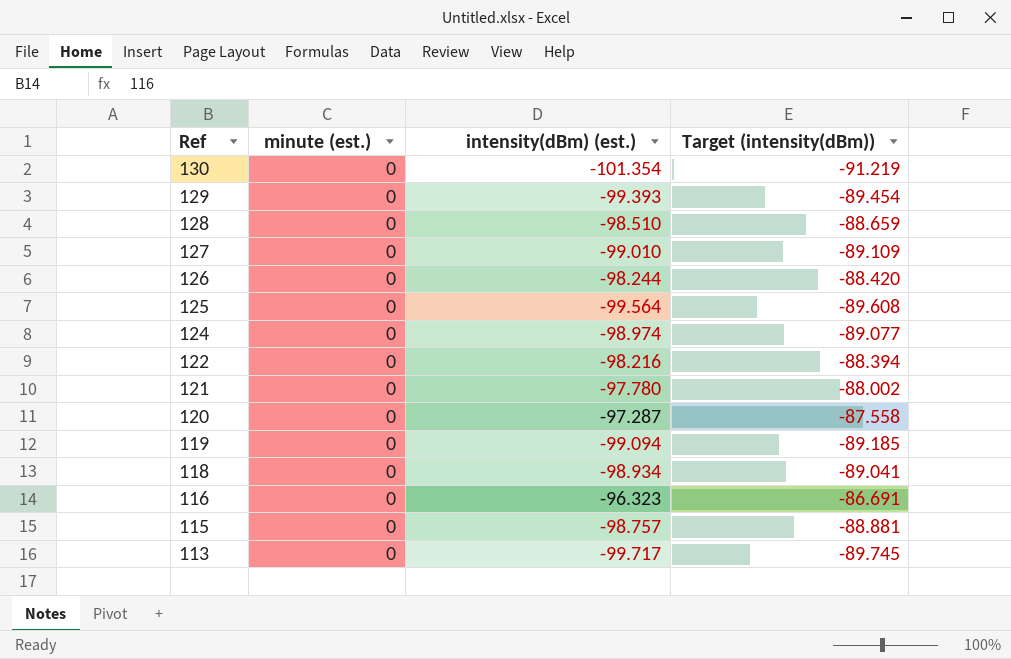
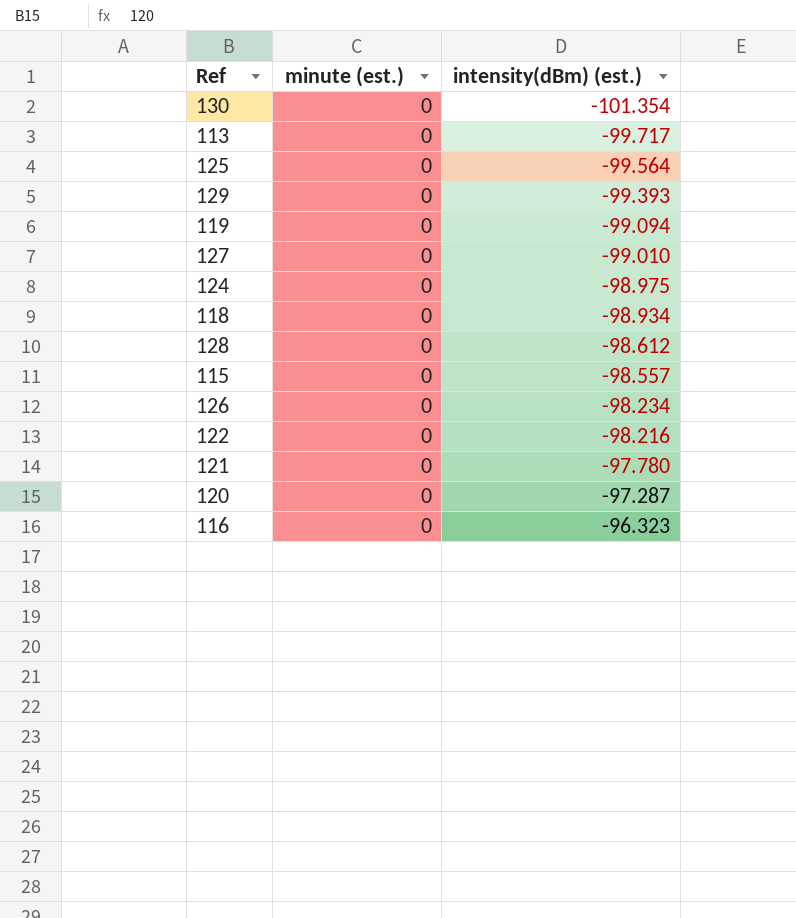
row order: Ref descending -> intensity(dBm) (est.) ascending
column Target (intensity(dBm)) | formula: [intensity(dBm) (est.)] * 0.9 -> none
124 | intensity(dBm) (est.): -98.974 -> -98.975
128 | intensity(dBm) (est.): -98.510 -> -98.612
115 | intensity(dBm) (est.): -98.757 -> -98.557
126 | intensity(dBm) (est.): -98.244 -> -98.234

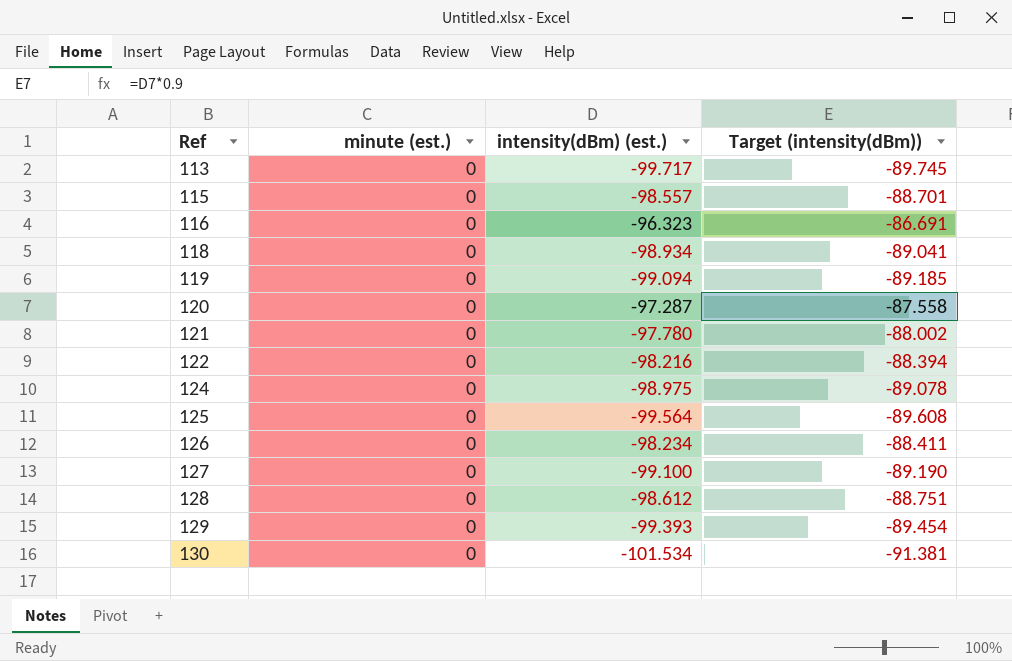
row order: intensity(dBm) (est.) ascending -> Ref ascending
column Target (intensity(dBm)) | formula: none -> [intensity(dBm) (est.)] * 0.9
127 | intensity(dBm) (est.): -99.010 -> -99.100
130 | intensity(dBm) (est.): -101.354 -> -101.534

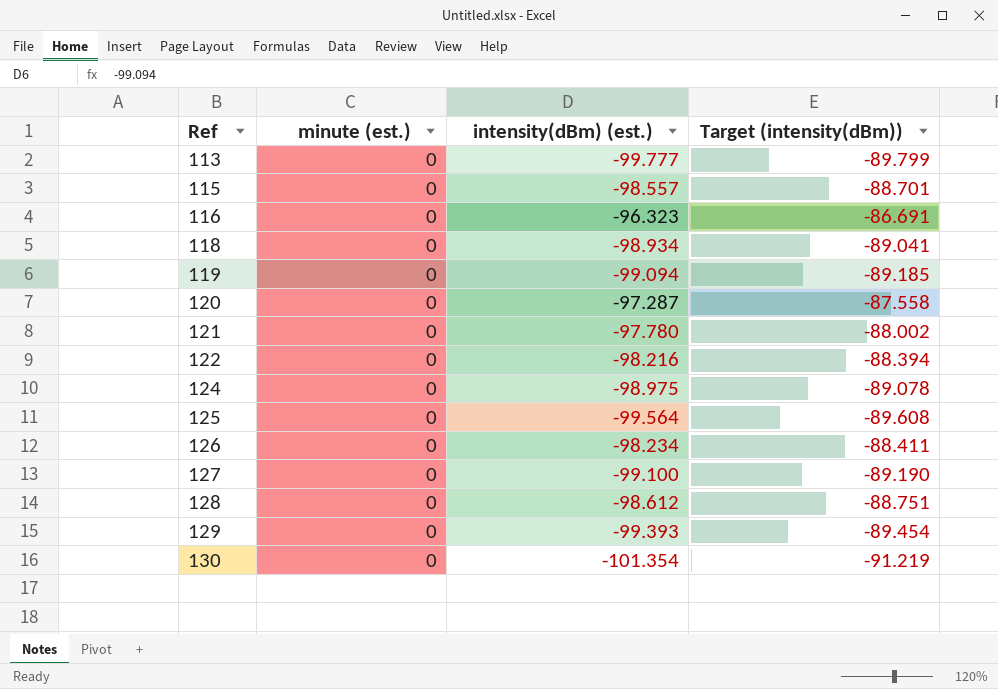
113 | intensity(dBm) (est.): -99.717 -> -99.777
113 | Target (intensity(dBm)): -89.745 -> -89.799
130 | intensity(dBm) (est.): -101.534 -> -101.354
130 | Target (intensity(dBm)): -91.381 -> -91.219

